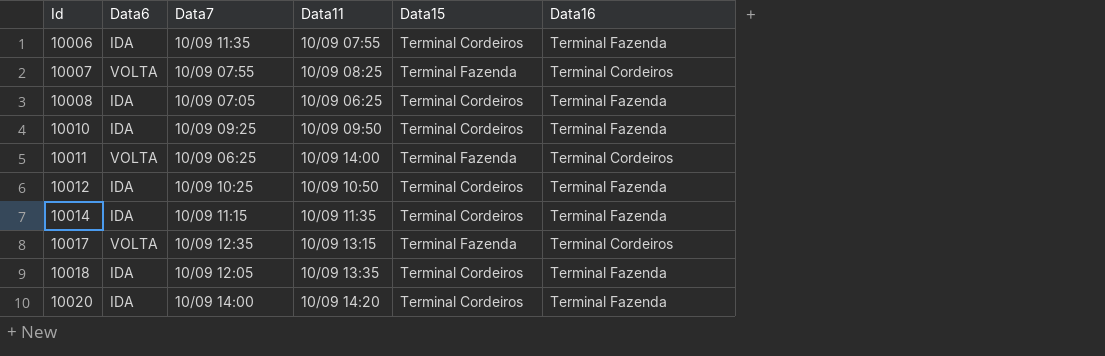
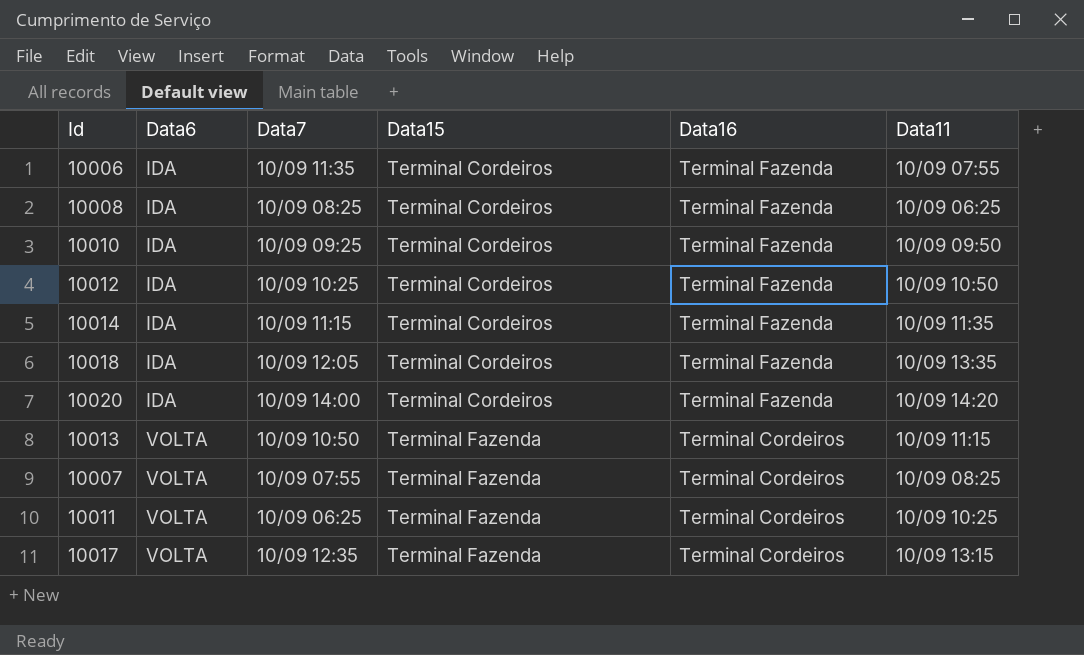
row order: Id ascending -> Data6 ascending
column Data11 | position: 4 -> 6
10008 | Data7: 10/09 07:05 -> 10/09 08:25
row 10013: none -> VOLTA | 10/09 10:50 | Terminal Fazenda | Terminal Cordeiros | 10/09 11:15
10011 | Data11: 10/09 14:00 -> 10/09 10:25

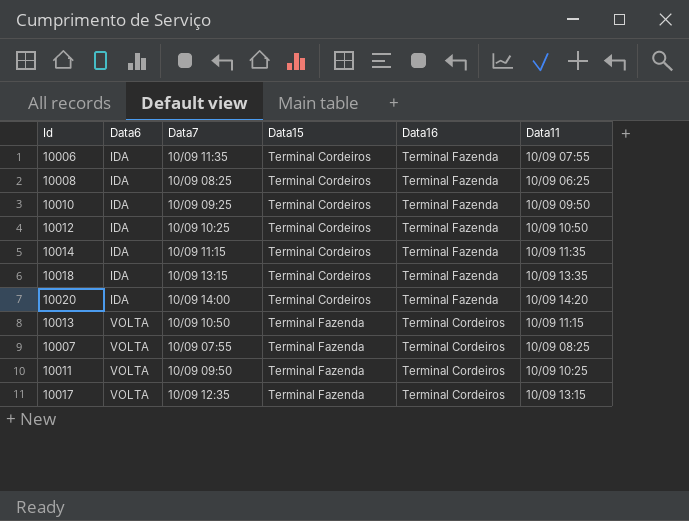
10018 | Data7: 10/09 12:05 -> 10/09 13:15
10011 | Data7: 10/09 06:25 -> 10/09 09:50

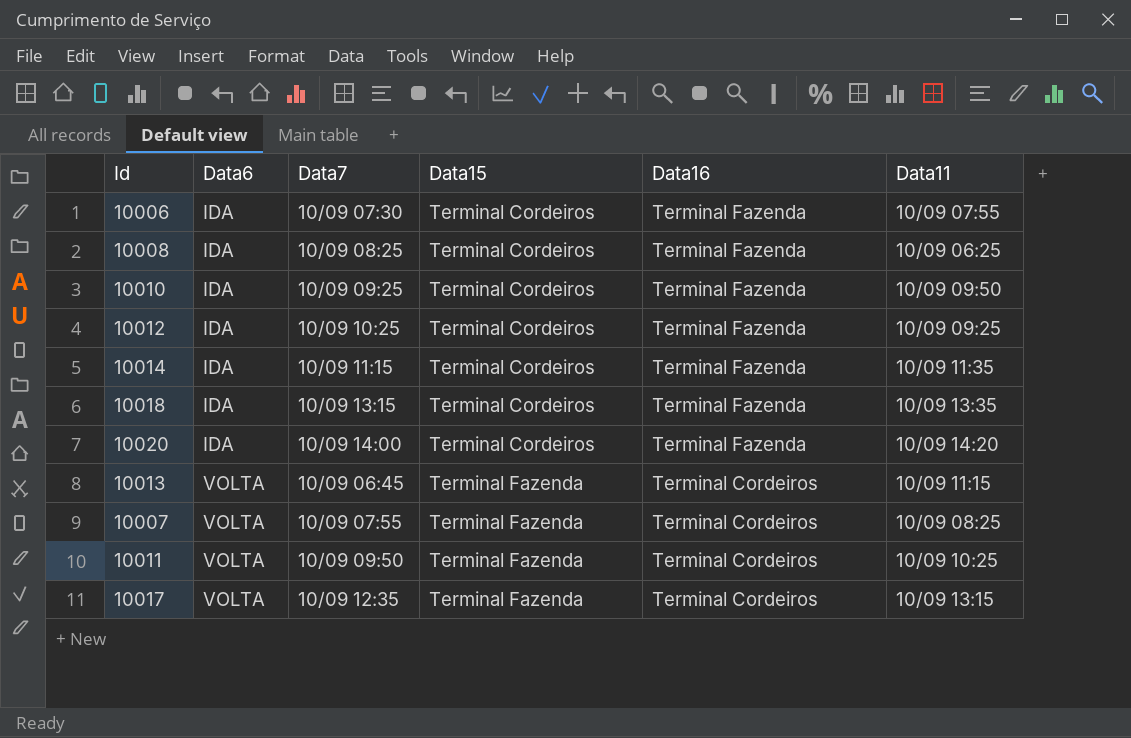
10006 | Data7: 10/09 11:35 -> 10/09 07:30
10012 | Data11: 10/09 10:50 -> 10/09 09:25
10013 | Data7: 10/09 10:50 -> 10/09 06:45

